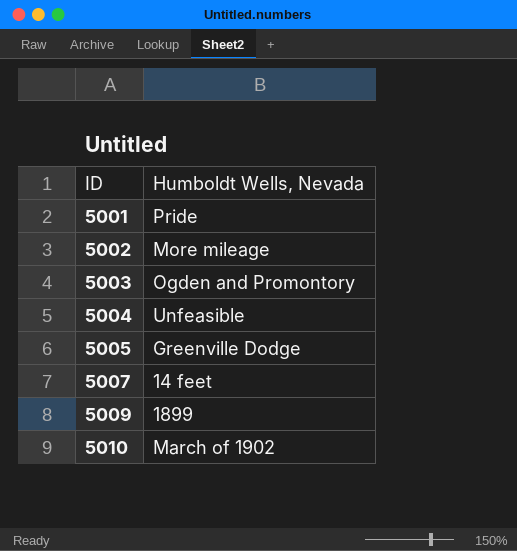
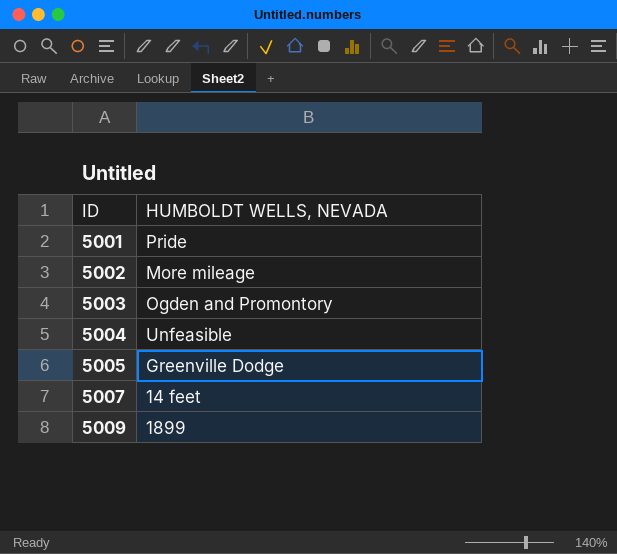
column name: Humboldt Wells, Nevada -> HUMBOLDT WELLS, NEVADA
row 5010: March of 1902 -> none

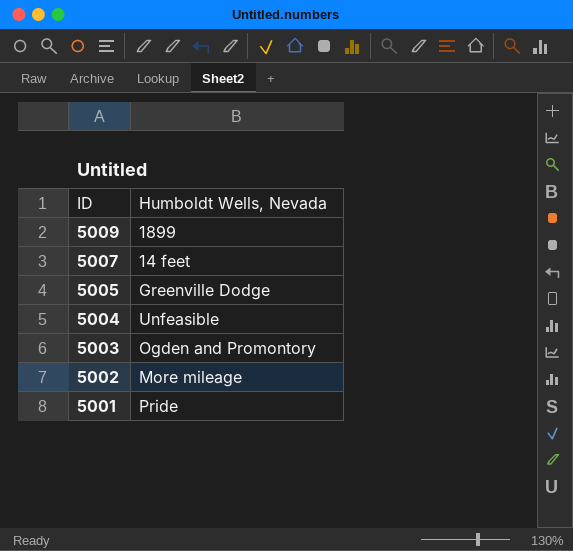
row order: ID ascending -> ID descending
column name: HUMBOLDT WELLS, NEVADA -> Humboldt Wells, Nevada

